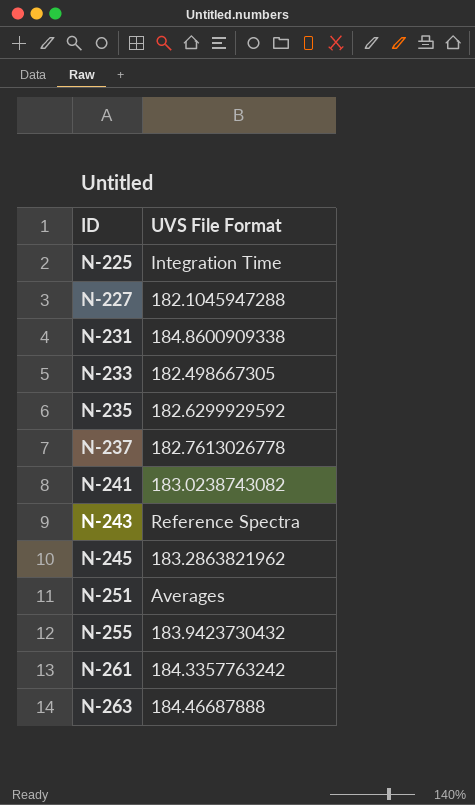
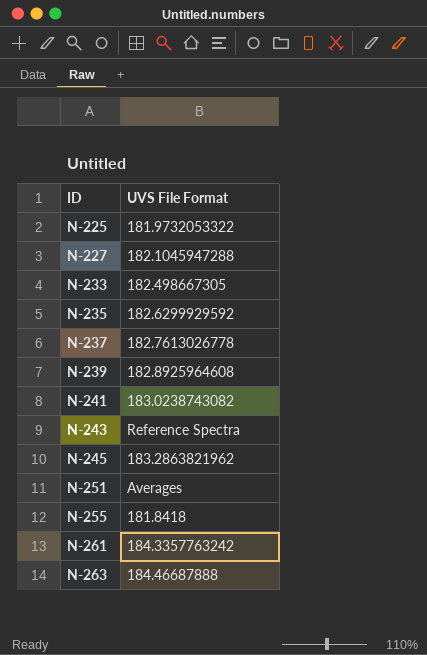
row N-231: 184.8600909338 -> none
N-225 | UVS File Format: Integration Time -> 181.9732053322
row N-239: none -> 182.8925964608
N-255 | UVS File Format: 183.9423730432 -> 181.8418

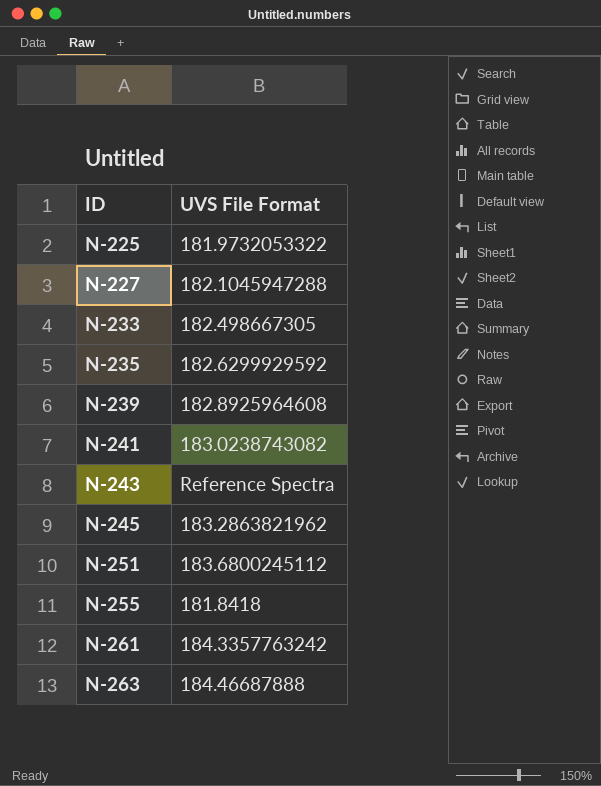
row N-237: 182.7613026778 -> none
N-251 | UVS File Format: Averages -> 183.6800245112

